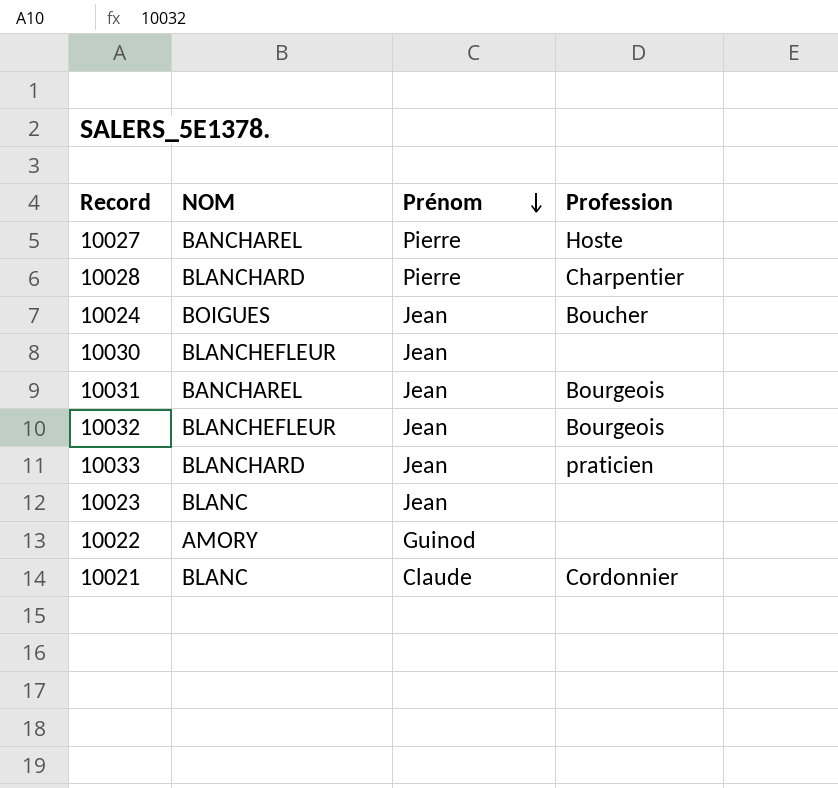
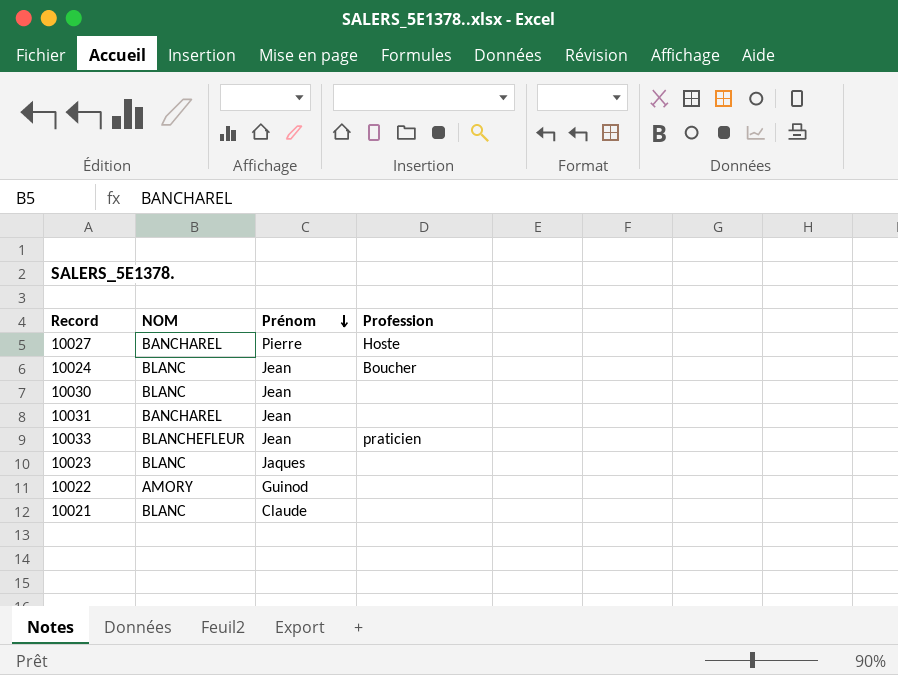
row 10028: BLANCHARD | Pierre | Charpentier -> none
row 10032: BLANCHEFLEUR | Jean | Bourgeois -> none
10024 | NOM: BOIGUES -> BLANC
10030 | NOM: BLANCHEFLEUR -> BLANC
10031 | Profession: Bourgeois -> none
10033 | NOM: BLANCHARD -> BLANCHEFLEUR
10023 | Prénom: Jean -> Jaques
10021 | Profession: Cordonnier -> none

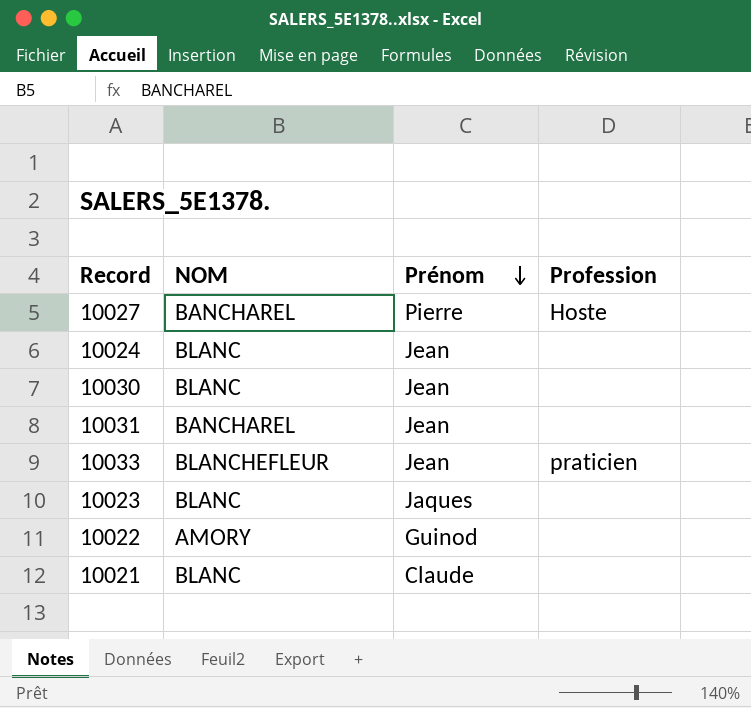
10024 | Profession: Boucher -> none

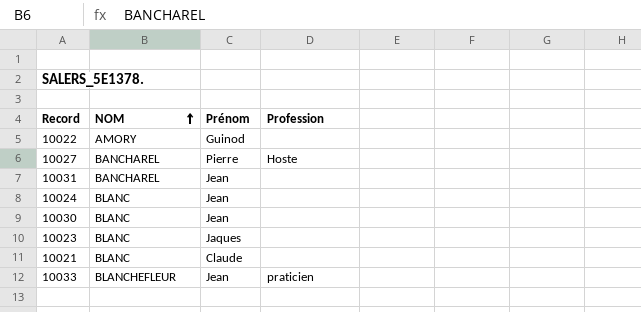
row order: Prénom descending -> NOM ascending

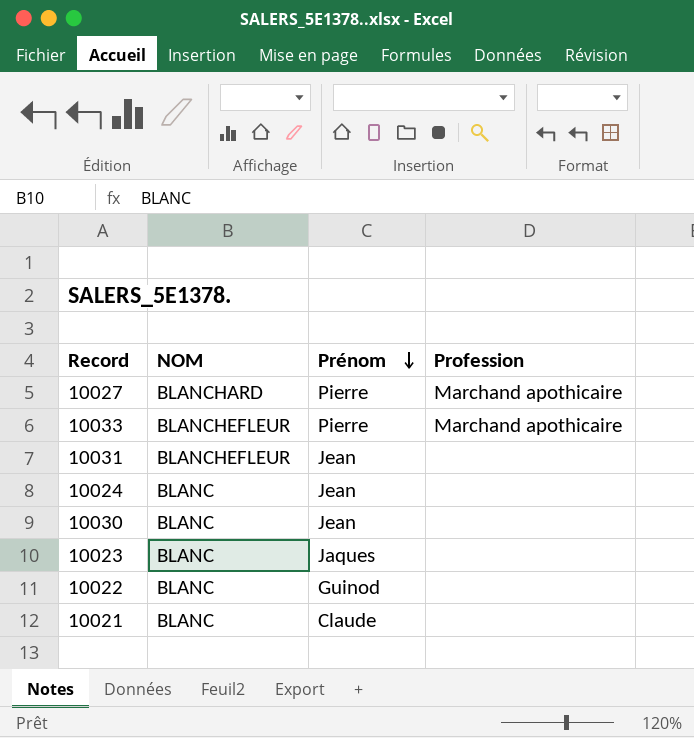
row order: NOM ascending -> Prénom descending
10027 | NOM: BANCHAREL -> BLANCHARD
10027 | Profession: Hoste -> Marchand apothicaire
10033 | Prénom: Jean -> Pierre
10033 | Profession: praticien -> Marchand apothicaire
10031 | NOM: BANCHAREL -> BLANCHEFLEUR
10022 | NOM: AMORY -> BLANC

